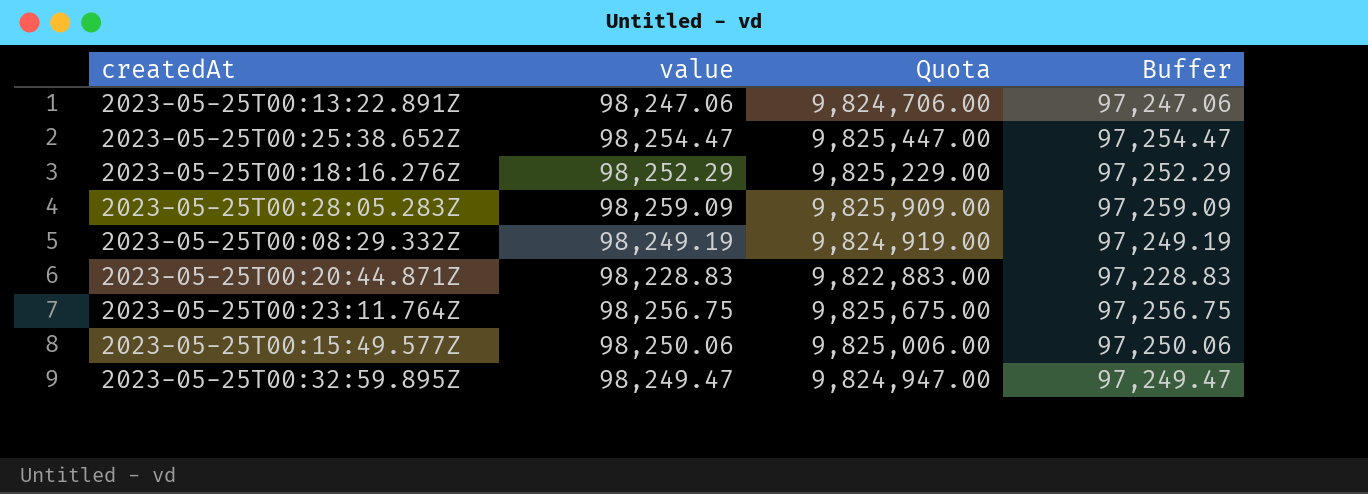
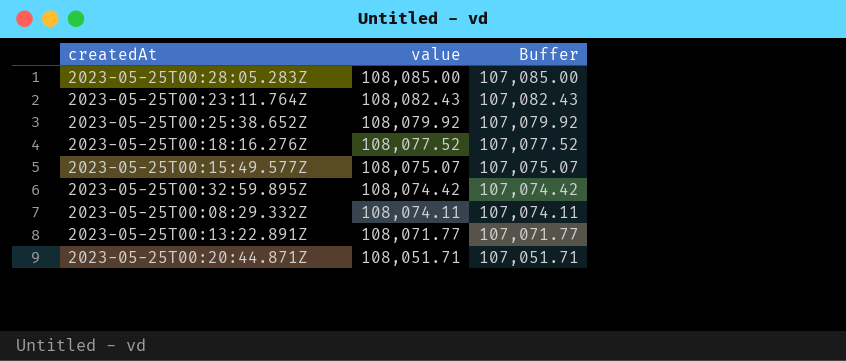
row order: none -> value descending
column Quota | formula: [value] * 100 -> none
2023-05-25T00:28:05.283Z | value: 98,259.09 -> 108,085.00
2023-05-25T00:28:05.283Z | Buffer: 97,259.09 -> 107,085.00
2023-05-25T00:23:11.764Z | value: 98,256.75 -> 108,082.43
2023-05-25T00:23:11.764Z | Buffer: 97,256.75 -> 107,082.43
2023-05-25T00:25:38.652Z | value: 98,254.47 -> 108,079.92
2023-05-25T00:25:38.652Z | Buffer: 97,254.47 -> 107,079.92
2023-05-25T00:18:16.276Z | value: 98,252.29 -> 108,077.52
2023-05-25T00:18:16.276Z | Buffer: 97,252.29 -> 107,077.52
2023-05-25T00:15:49.577Z | value: 98,250.06 -> 108,075.07
2023-05-25T00:15:49.577Z | Buffer: 97,250.06 -> 107,075.07
2023-05-25T00:32:59.895Z | value: 98,249.47 -> 108,074.42
2023-05-25T00:32:59.895Z | Buffer: 97,249.47 -> 107,074.42
2023-05-25T00:08:29.332Z | value: 98,249.19 -> 108,074.11
2023-05-25T00:08:29.332Z | Buffer: 97,249.19 -> 107,074.11
2023-05-25T00:13:22.891Z | value: 98,247.06 -> 108,071.77
2023-05-25T00:13:22.891Z | Buffer: 97,247.06 -> 107,071.77
2023-05-25T00:20:44.871Z | value: 98,228.83 -> 108,051.71
2023-05-25T00:20:44.871Z | Buffer: 97,228.83 -> 107,051.71

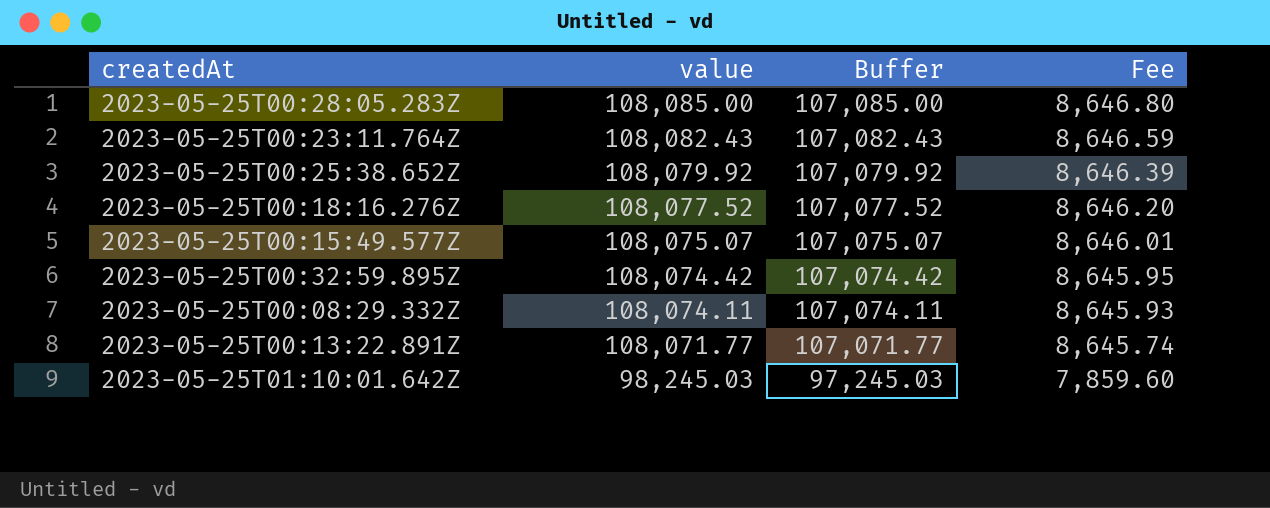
column Fee | formula: none -> [value] * 0.08
row 2023-05-25T00:20:44.871Z: 108,051.71 | 107,051.71 -> none
row 2023-05-25T01:10:01.642Z: none -> 98,245.03 | 97,245.03 | 7,859.60

